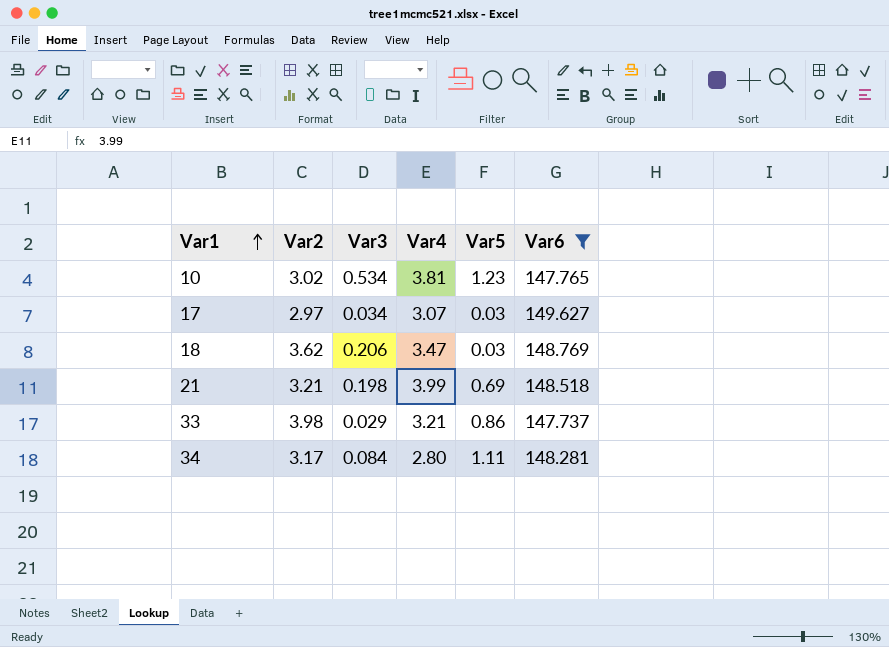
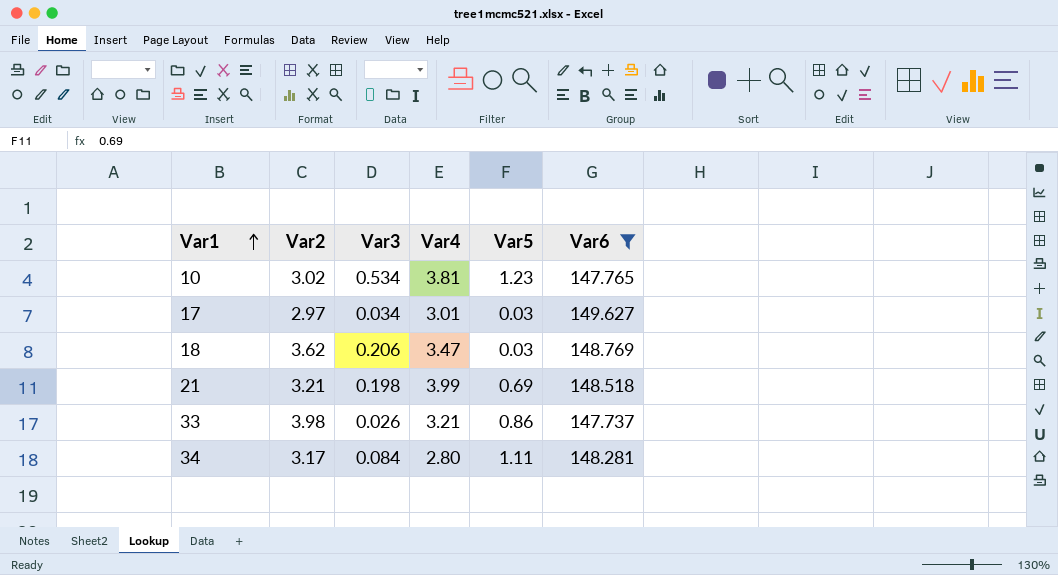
17 | Var4: 3.07 -> 3.01
33 | Var3: 0.029 -> 0.026

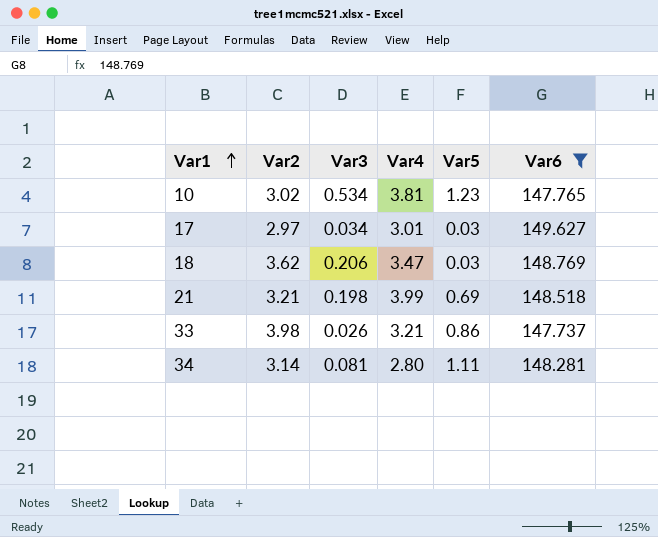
34 | Var2: 3.17 -> 3.14
34 | Var3: 0.084 -> 0.081

